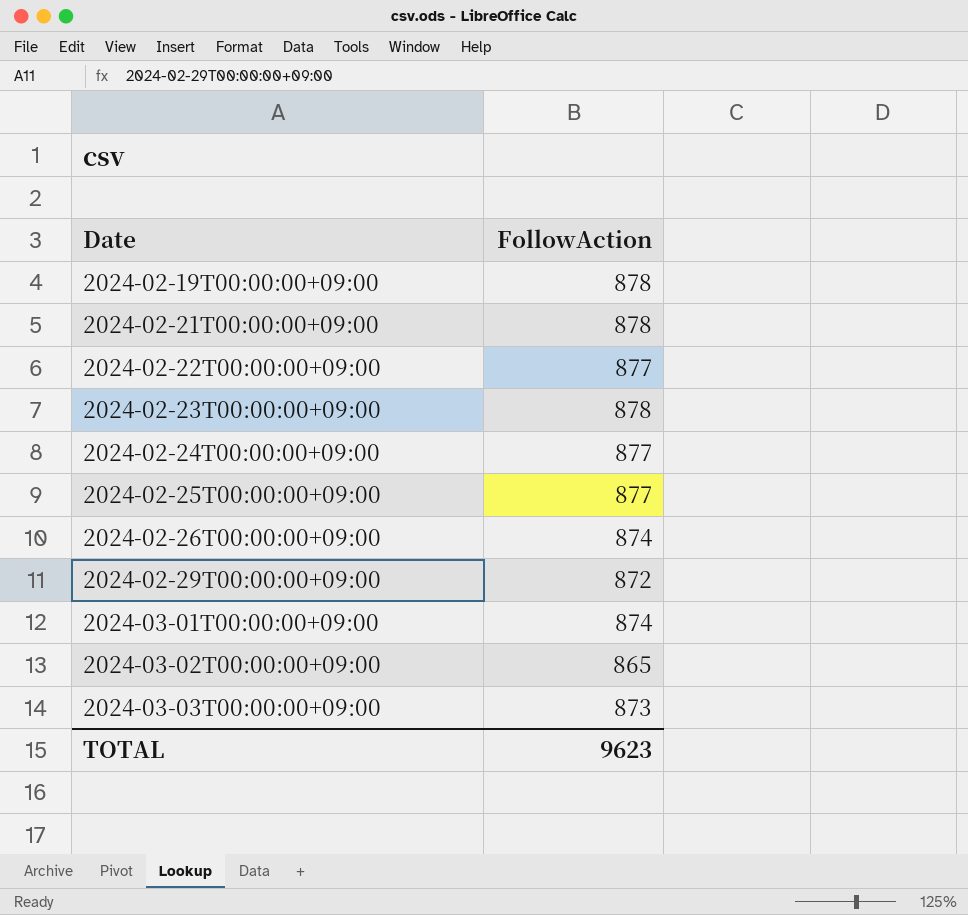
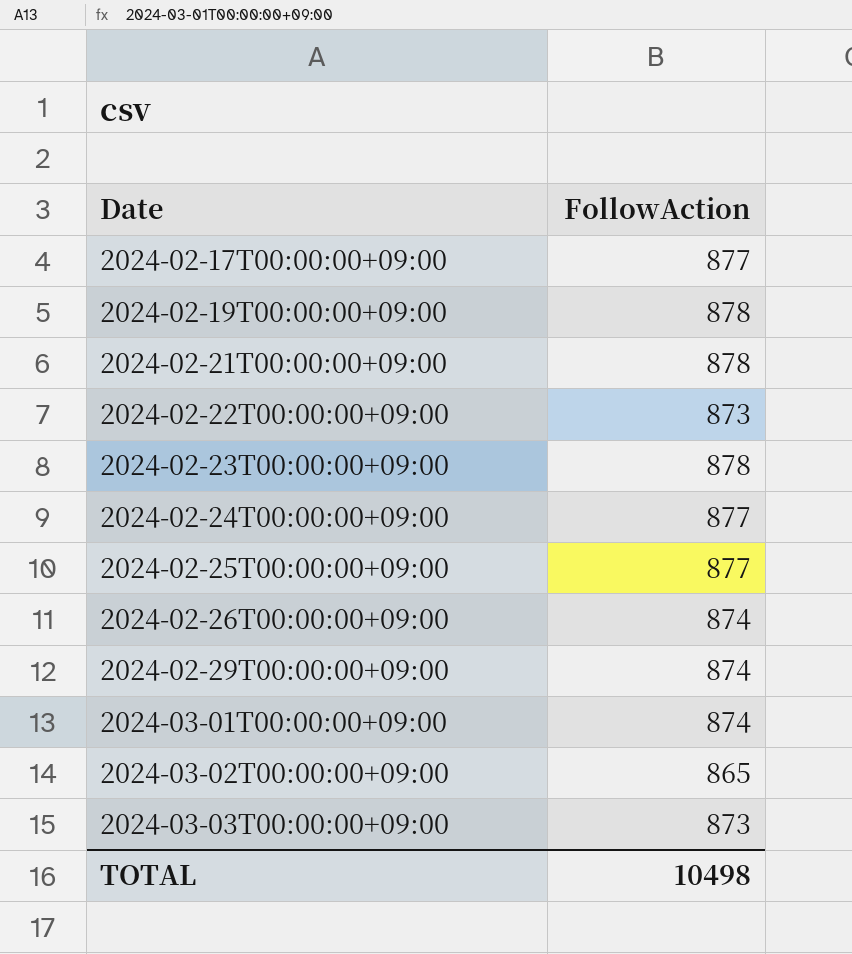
row 2024-02-17T00:00:00+09:00: none -> 877
2024-02-22T00:00:00+09:00 | FollowAction: 877 -> 873
2024-02-29T00:00:00+09:00 | FollowAction: 872 -> 874
TOTAL | FollowAction: 9623 -> 10498

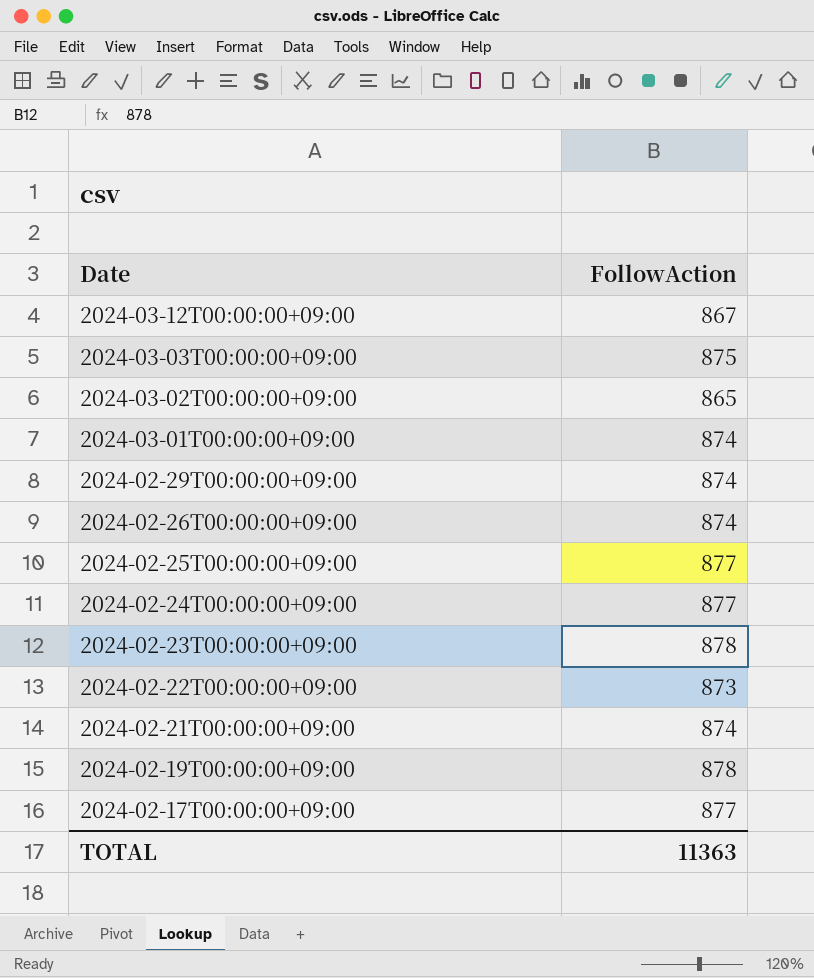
row order: Date ascending -> Date descending
row 2024-03-12T00:00:00+09:00: none -> 867
2024-03-03T00:00:00+09:00 | FollowAction: 873 -> 875
2024-02-21T00:00:00+09:00 | FollowAction: 878 -> 874
TOTAL | FollowAction: 10498 -> 11363

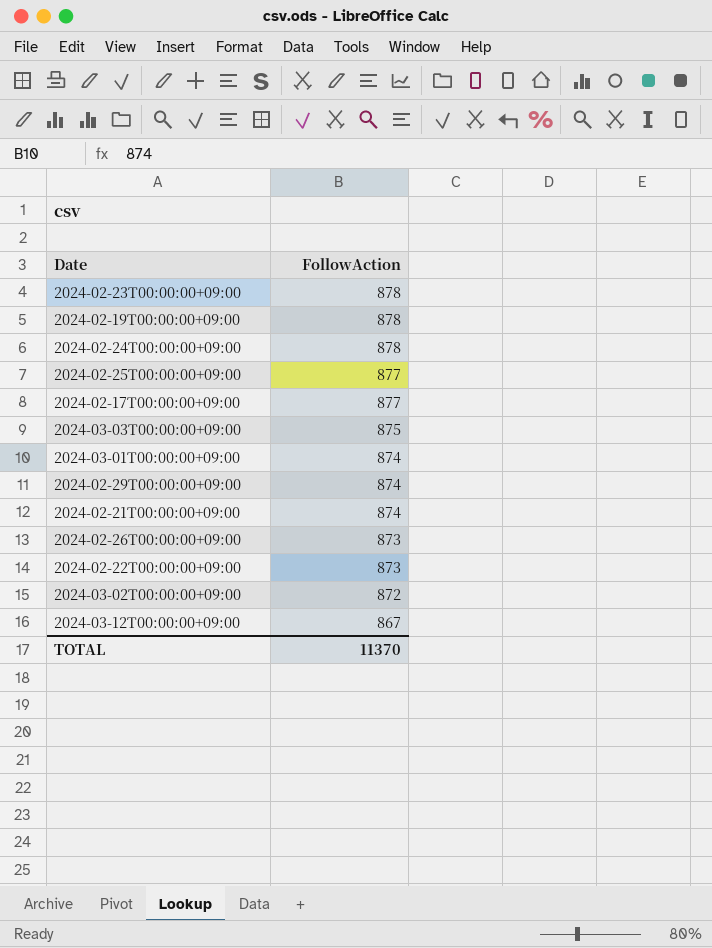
row order: Date descending -> FollowAction descending
2024-02-24T00:00:00+09:00 | FollowAction: 877 -> 878
2024-02-26T00:00:00+09:00 | FollowAction: 874 -> 873
2024-03-02T00:00:00+09:00 | FollowAction: 865 -> 872
TOTAL | FollowAction: 11363 -> 11370

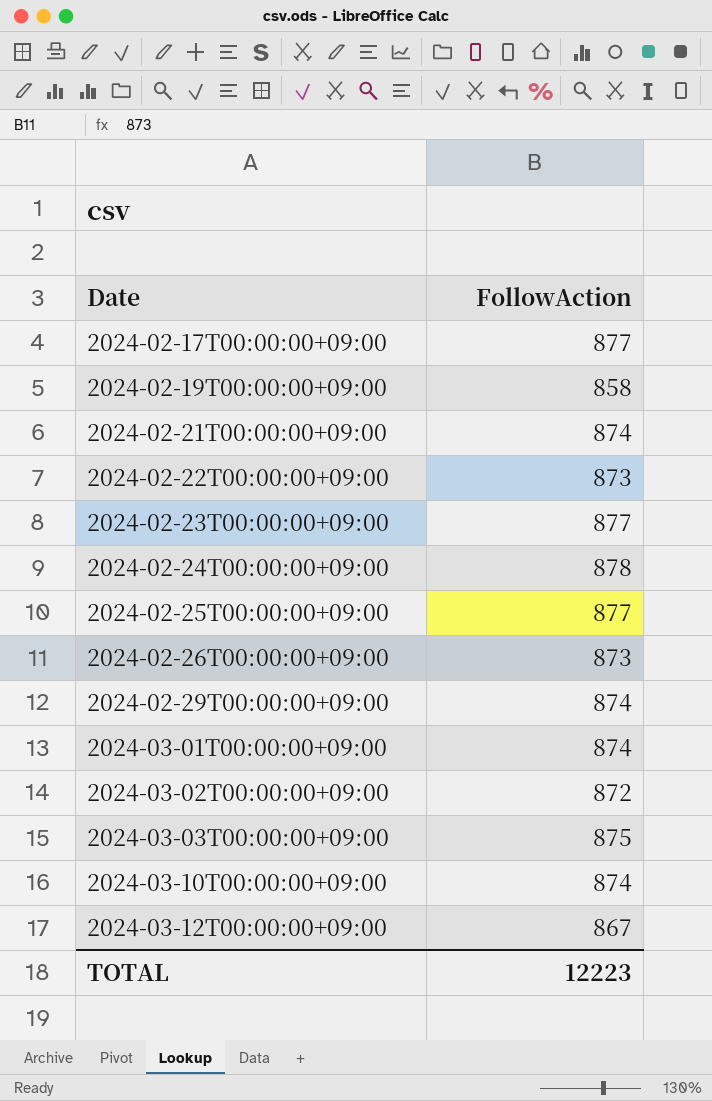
row order: FollowAction descending -> Date ascending
2024-02-19T00:00:00+09:00 | FollowAction: 878 -> 858
2024-02-23T00:00:00+09:00 | FollowAction: 878 -> 877
row 2024-03-10T00:00:00+09:00: none -> 874
TOTAL | FollowAction: 11370 -> 12223

